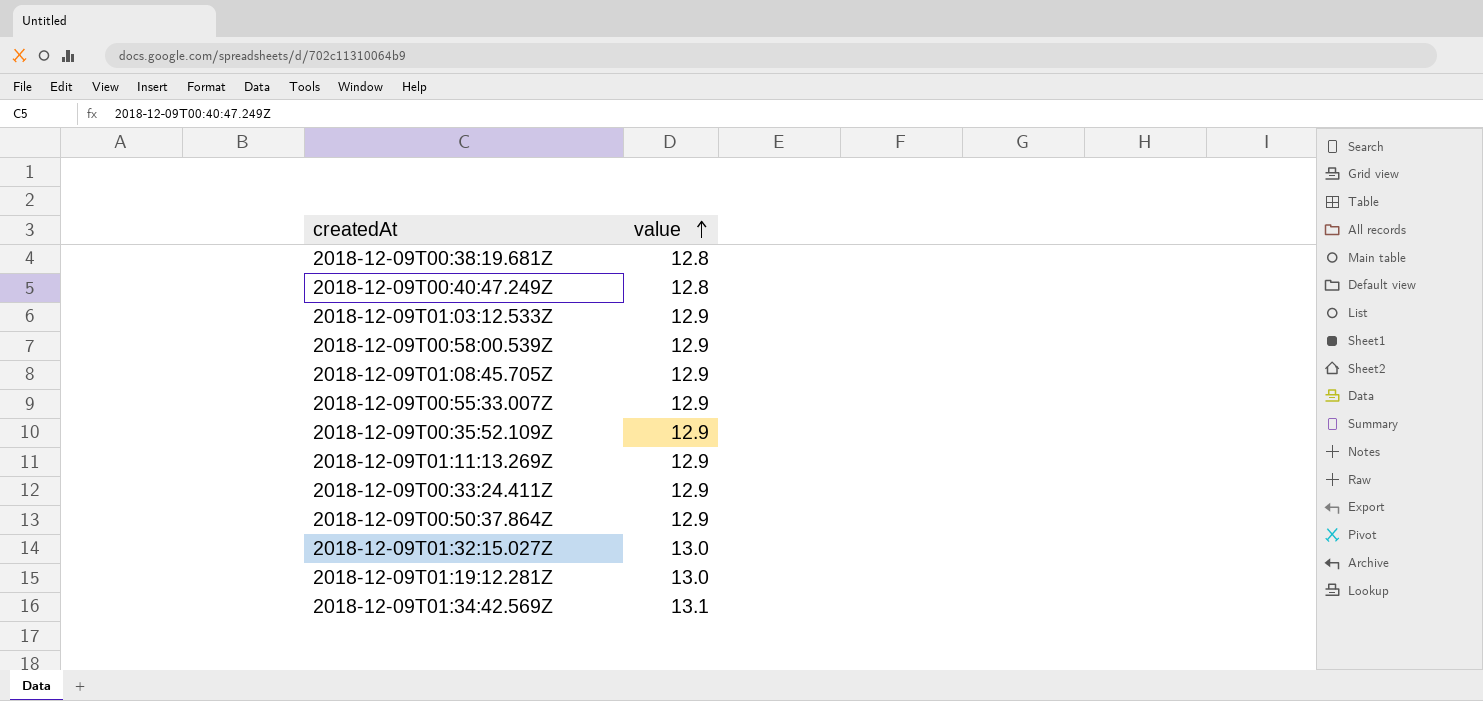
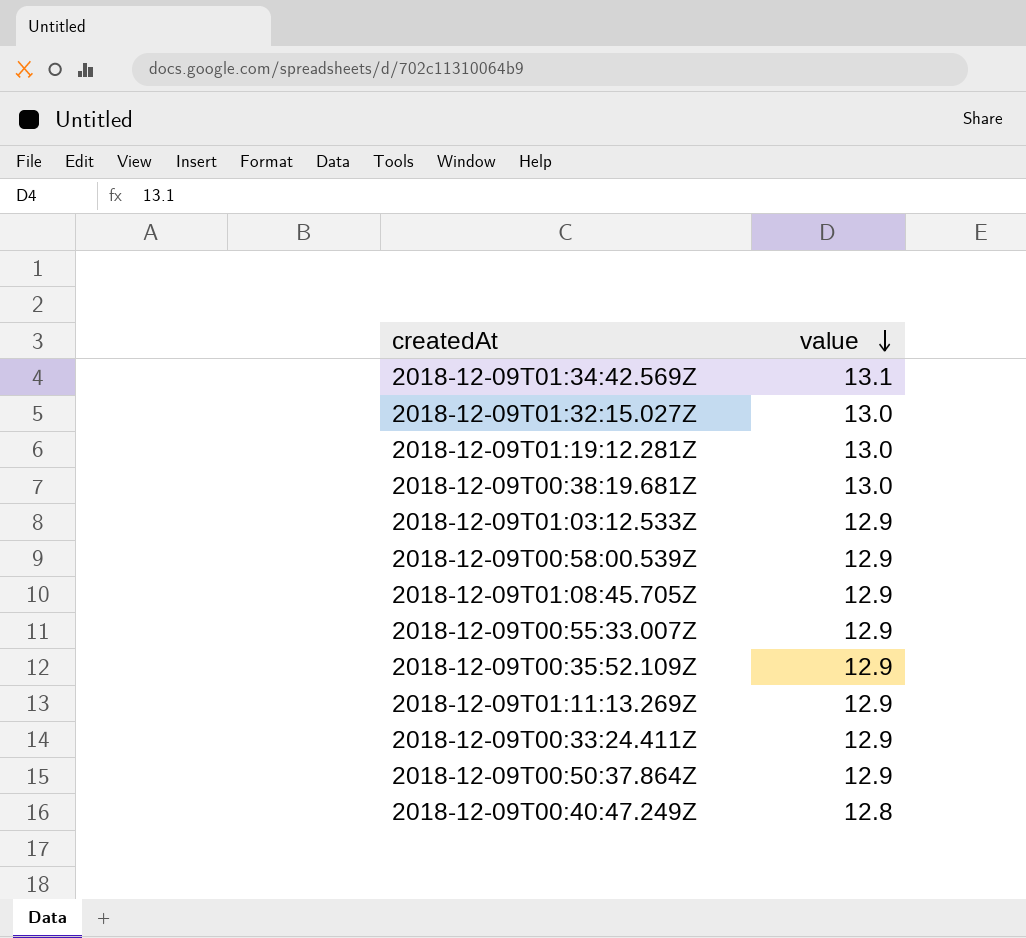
row order: value ascending -> value descending
2018-12-09T00:38:19.681Z | value: 12.8 -> 13.0

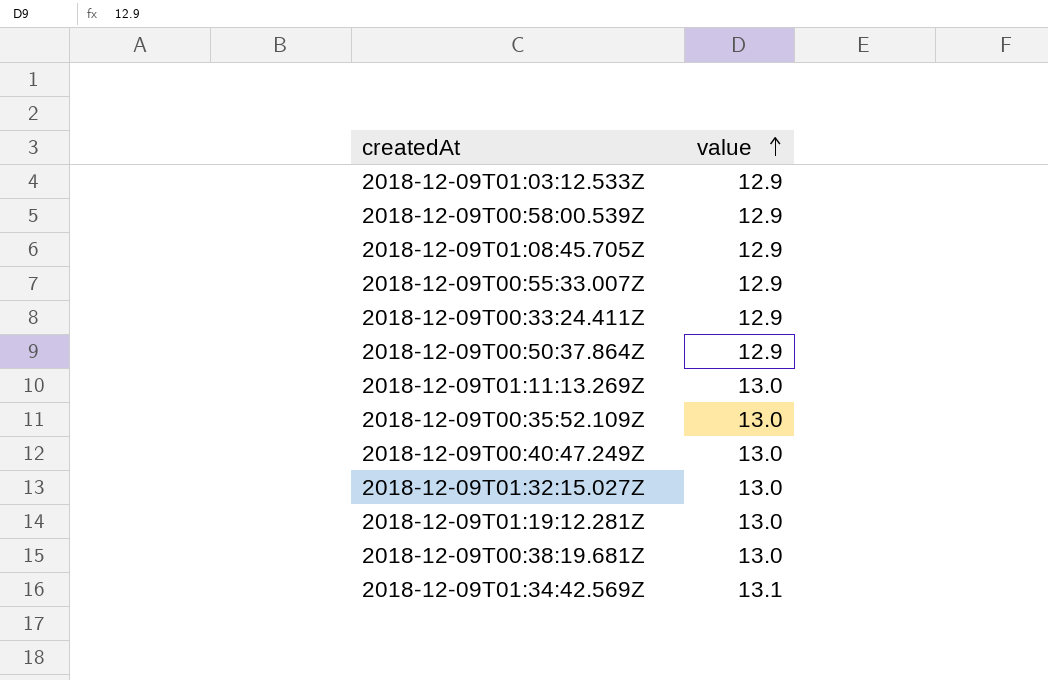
row order: value descending -> value ascending
2018-12-09T01:11:13.269Z | value: 12.9 -> 13.0
2018-12-09T00:35:52.109Z | value: 12.9 -> 13.0
2018-12-09T00:40:47.249Z | value: 12.8 -> 13.0

